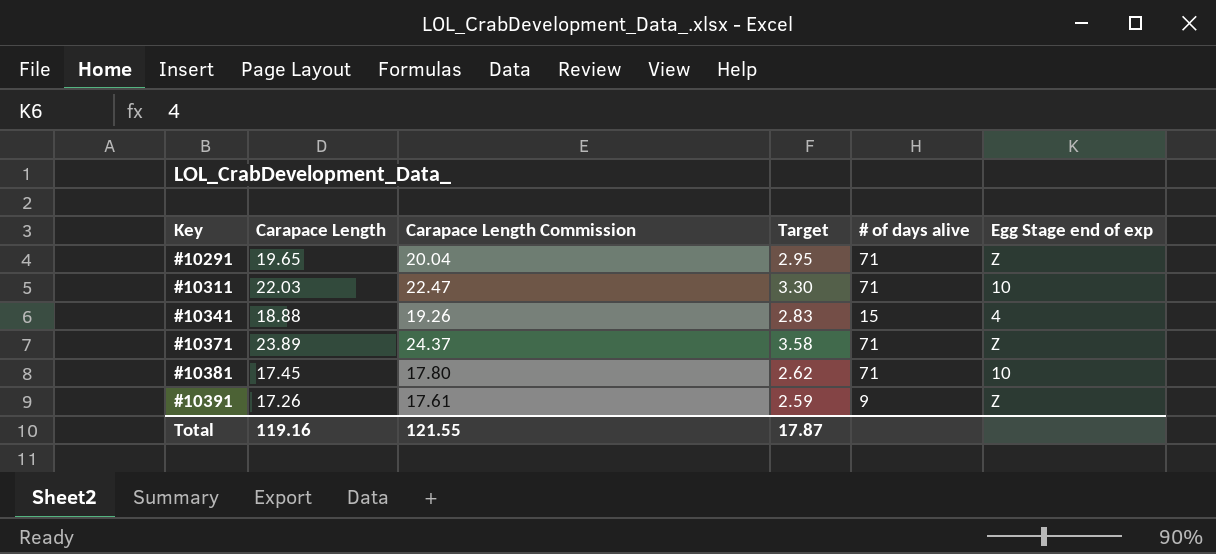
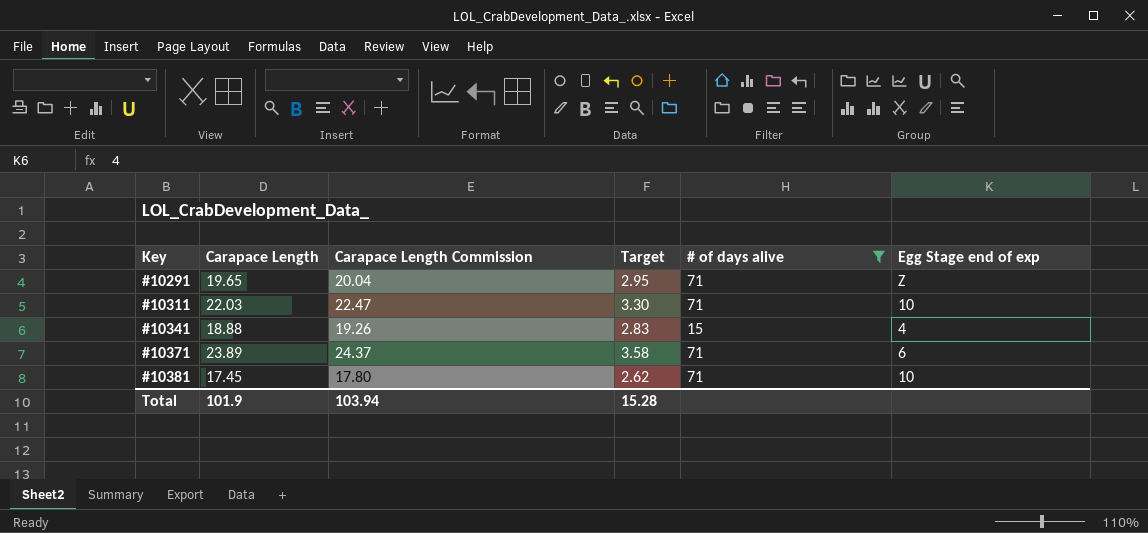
filter: none -> # of days alive != 9
#10371 | Egg Stage end of exp: Z -> 6
Total | Carapace Length: 119.16 -> 101.9
Total | Carapace Length Commission: 121.55 -> 103.94
Total | Target: 17.87 -> 15.28

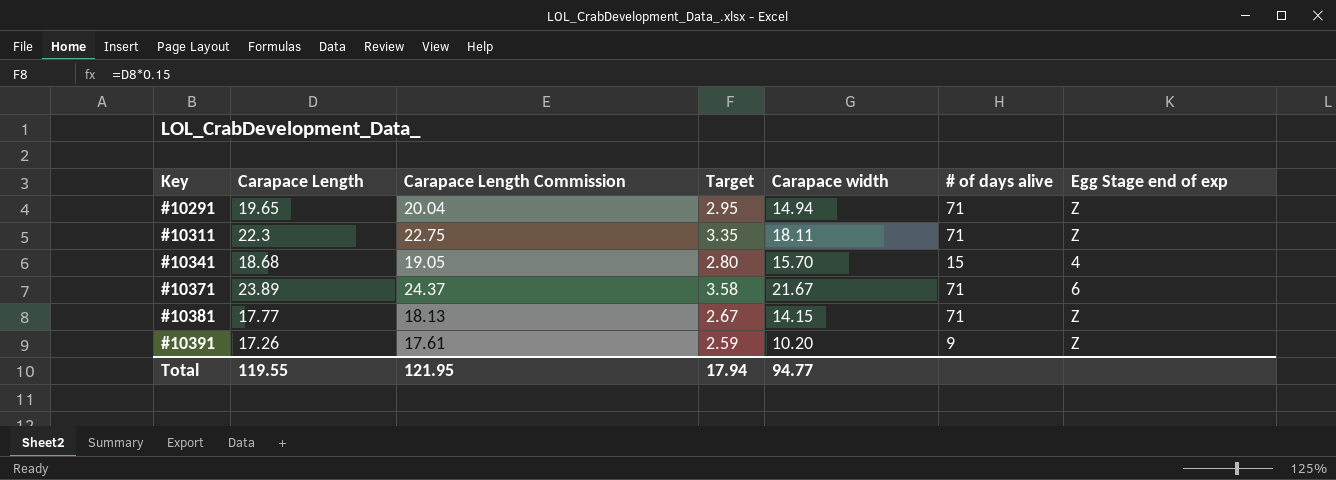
filter: # of days alive != 9 -> none
column Carapace width | position: none -> 5
#10311 | Carapace Length: 22.03 -> 22.3
#10311 | Carapace Length Commission: 22.47 -> 22.75
#10311 | Target: 3.30 -> 3.35
#10311 | Egg Stage end of exp: 10 -> Z
#10341 | Carapace Length: 18.88 -> 18.68
#10341 | Carapace Length Commission: 19.26 -> 19.05
#10341 | Target: 2.83 -> 2.80
#10381 | Carapace Length: 17.45 -> 17.77
#10381 | Carapace Length Commission: 17.80 -> 18.13
#10381 | Target: 2.62 -> 2.67
#10381 | Egg Stage end of exp: 10 -> Z
Total | Carapace Length: 101.9 -> 119.55
Total | Carapace Length Commission: 103.94 -> 121.95
Total | Target: 15.28 -> 17.94

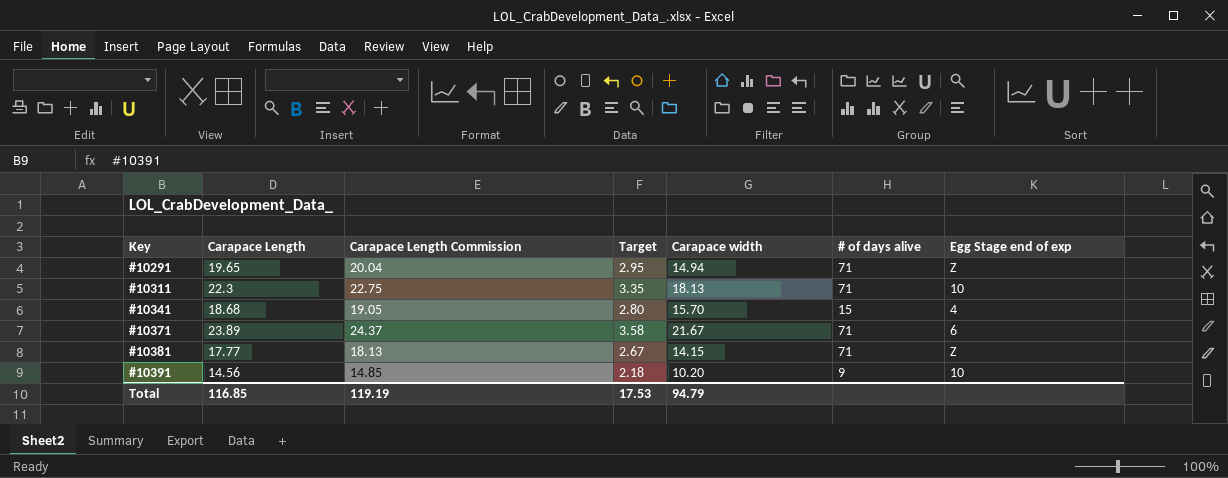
#10311 | Carapace width: 18.11 -> 18.13
#10311 | Egg Stage end of exp: Z -> 10
#10391 | Carapace Length: 17.26 -> 14.56
#10391 | Carapace Length Commission: 17.61 -> 14.85
#10391 | Target: 2.59 -> 2.18
#10391 | Egg Stage end of exp: Z -> 10
Total | Carapace Length: 119.55 -> 116.85
Total | Carapace Length Commission: 121.95 -> 119.19
Total | Target: 17.94 -> 17.53
Total | Carapace width: 94.77 -> 94.79

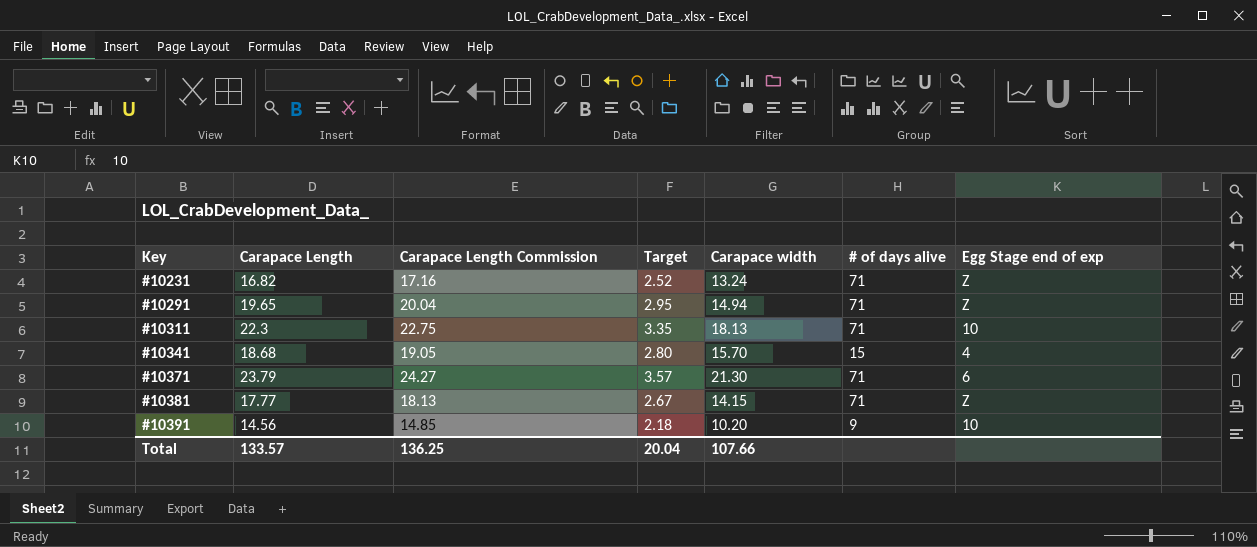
row #10231: none -> 16.82 | 17.16 | 2.52 | 13.24 | 71 | Z
#10371 | Carapace Length: 23.89 -> 23.79
#10371 | Carapace Length Commission: 24.37 -> 24.27
#10371 | Target: 3.58 -> 3.57
#10371 | Carapace width: 21.67 -> 21.30
Total | Carapace Length: 116.85 -> 133.57
Total | Carapace Length Commission: 119.19 -> 136.25
Total | Target: 17.53 -> 20.04
Total | Carapace width: 94.79 -> 107.66

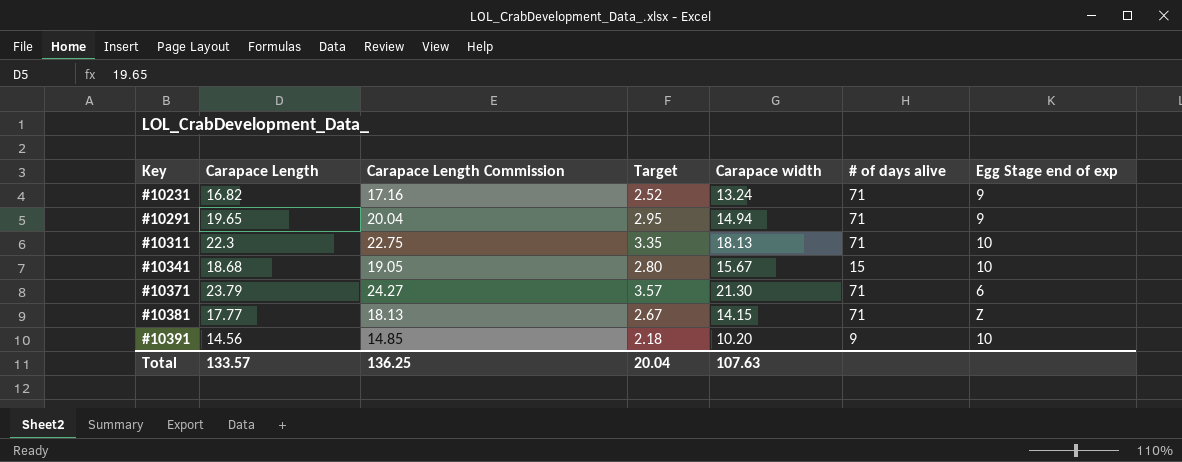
#10231 | Egg Stage end of exp: Z -> 9
#10291 | Egg Stage end of exp: Z -> 9
#10341 | Carapace width: 15.70 -> 15.67
#10341 | Egg Stage end of exp: 4 -> 10
Total | Carapace width: 107.66 -> 107.63

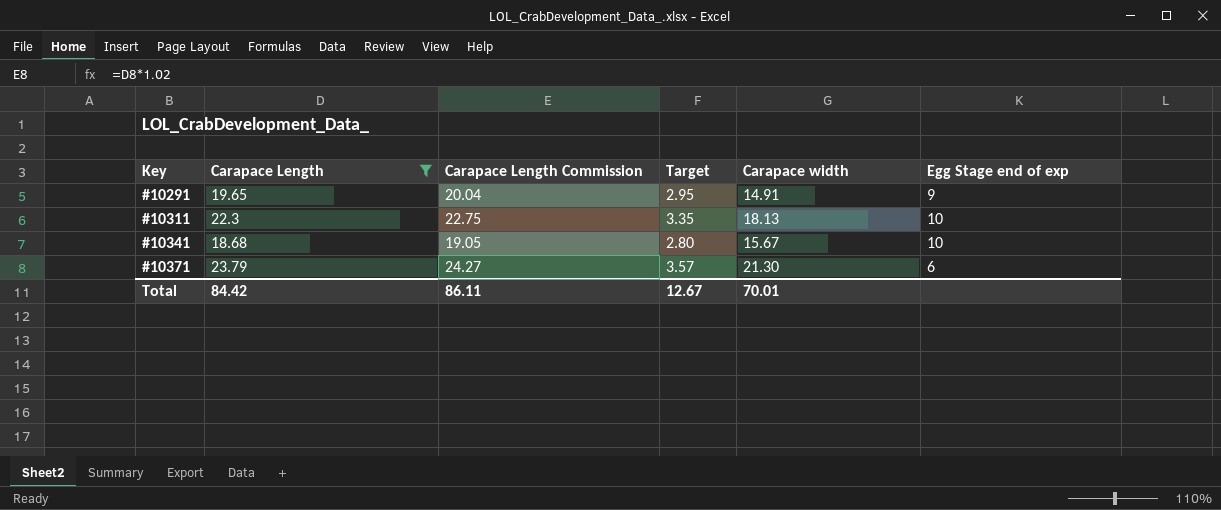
filter: none -> Carapace Length >= 18.68
column # of days alive | position: 6 -> none
#10291 | Carapace width: 14.94 -> 14.91
Total | Carapace Length: 133.57 -> 84.42
Total | Carapace Length Commission: 136.25 -> 86.11
Total | Target: 20.04 -> 12.67
Total | Carapace width: 107.63 -> 70.01

